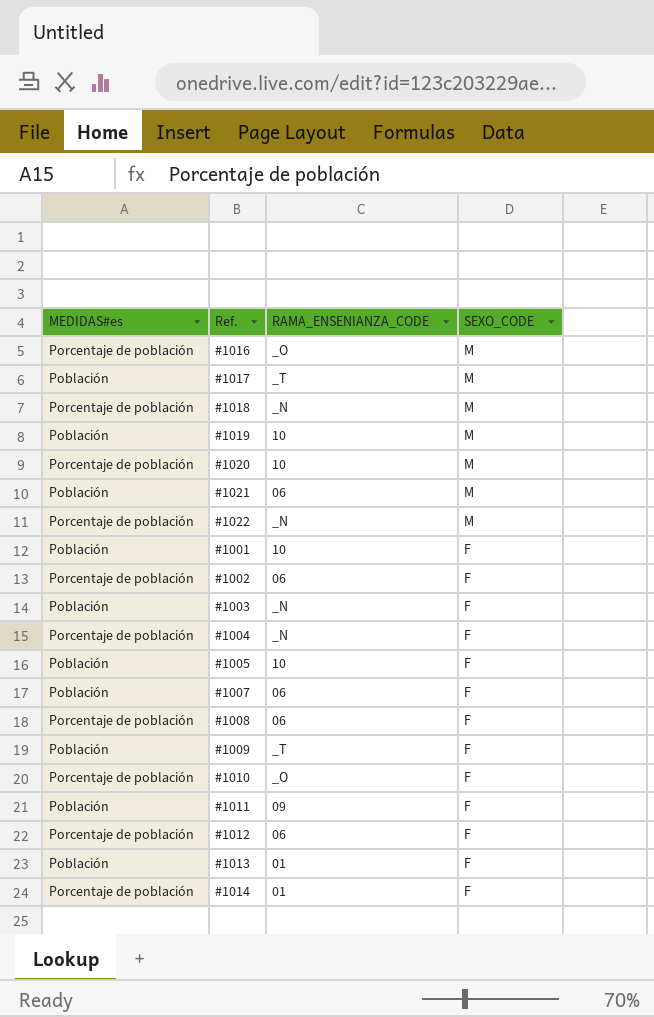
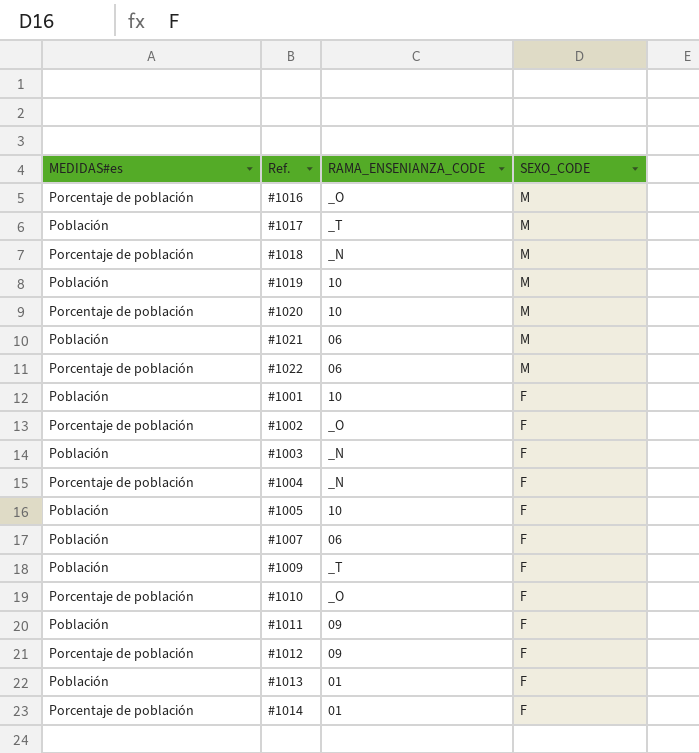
row #1008: Porcentaje de población | 06 | F -> none
#1022 | RAMA_ENSENIANZA_CODE: _N -> 06
#1002 | RAMA_ENSENIANZA_CODE: 06 -> _O
#1012 | RAMA_ENSENIANZA_CODE: 06 -> 09

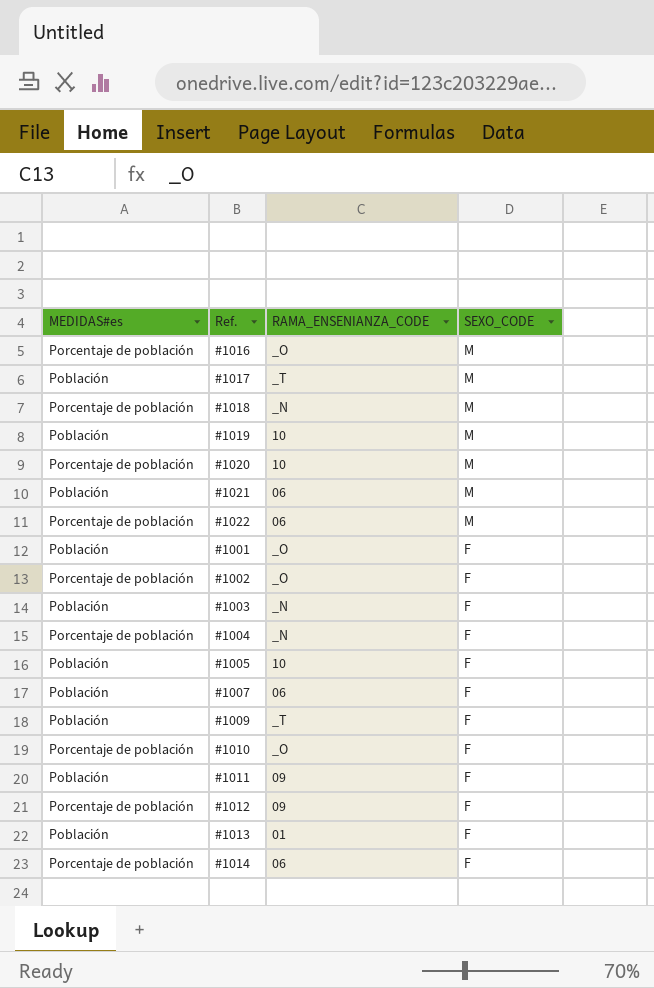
#1001 | RAMA_ENSENIANZA_CODE: 10 -> _O
#1014 | RAMA_ENSENIANZA_CODE: 01 -> 06

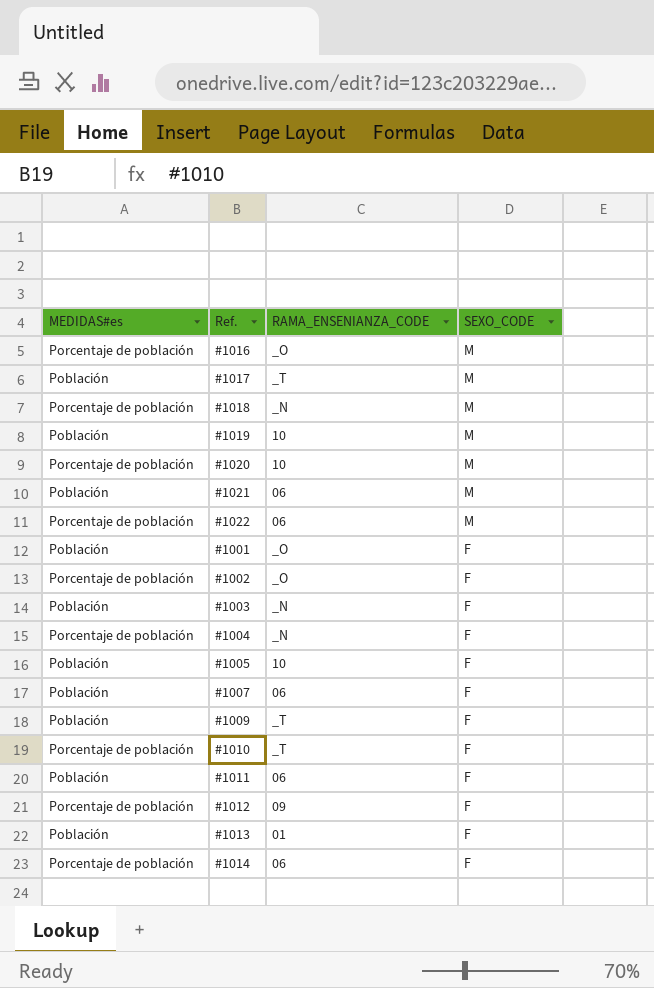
#1010 | RAMA_ENSENIANZA_CODE: _O -> _T
#1011 | RAMA_ENSENIANZA_CODE: 09 -> 06

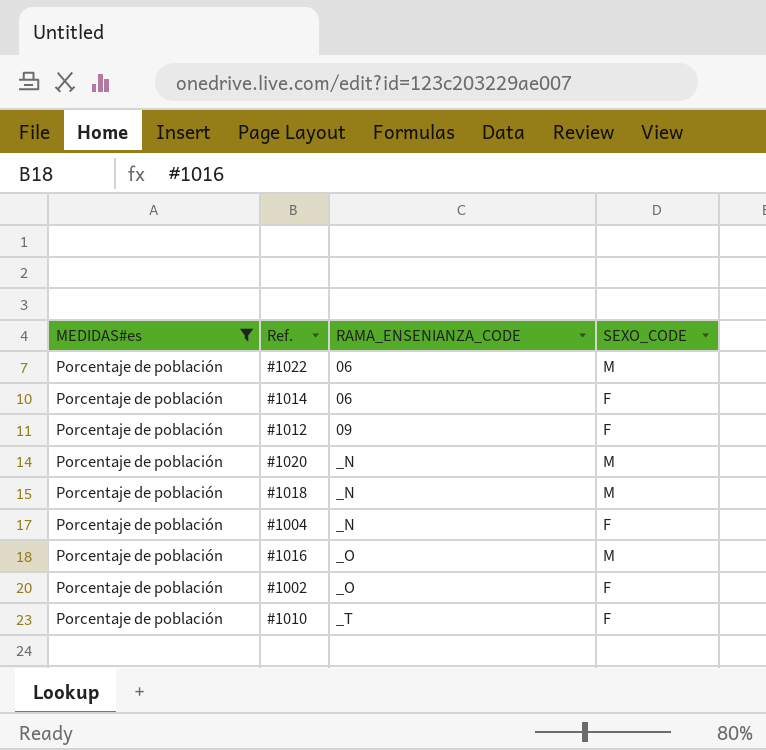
filter: none -> MEDIDAS#es = Porcentaje de población
row order: SEXO_CODE descending -> RAMA_ENSENIANZA_CODE ascending
#1020 | RAMA_ENSENIANZA_CODE: 10 -> _N

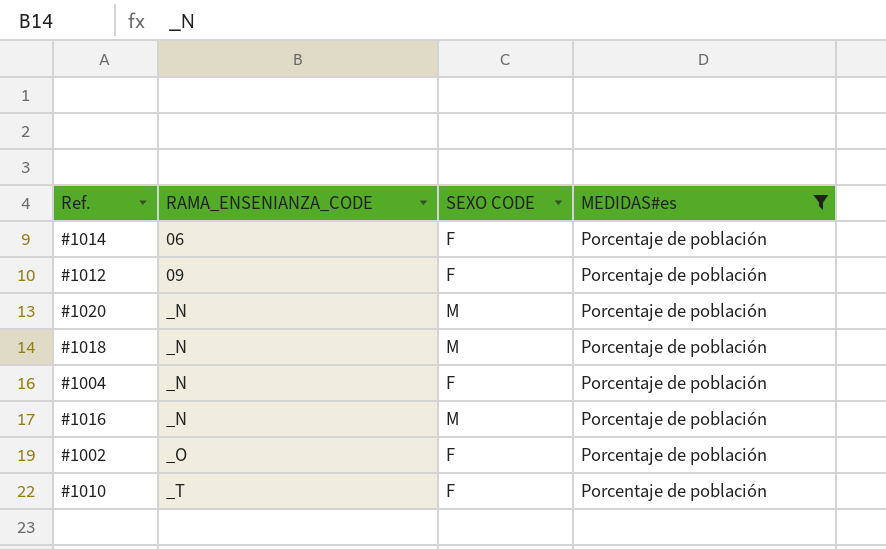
column name: SEXO_CODE -> SEXO CODE
column MEDIDAS#es | position: 1 -> 4
row #1022: Porcentaje de población | 06 | M -> none
#1016 | RAMA_ENSENIANZA_CODE: _O -> _N

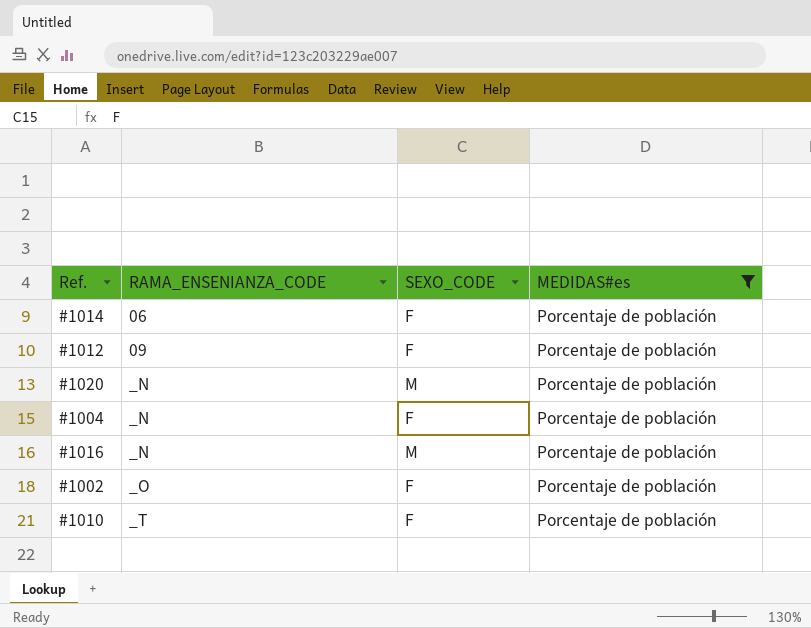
column name: SEXO CODE -> SEXO_CODE
row #1018: _N | M | Porcentaje de población -> none

